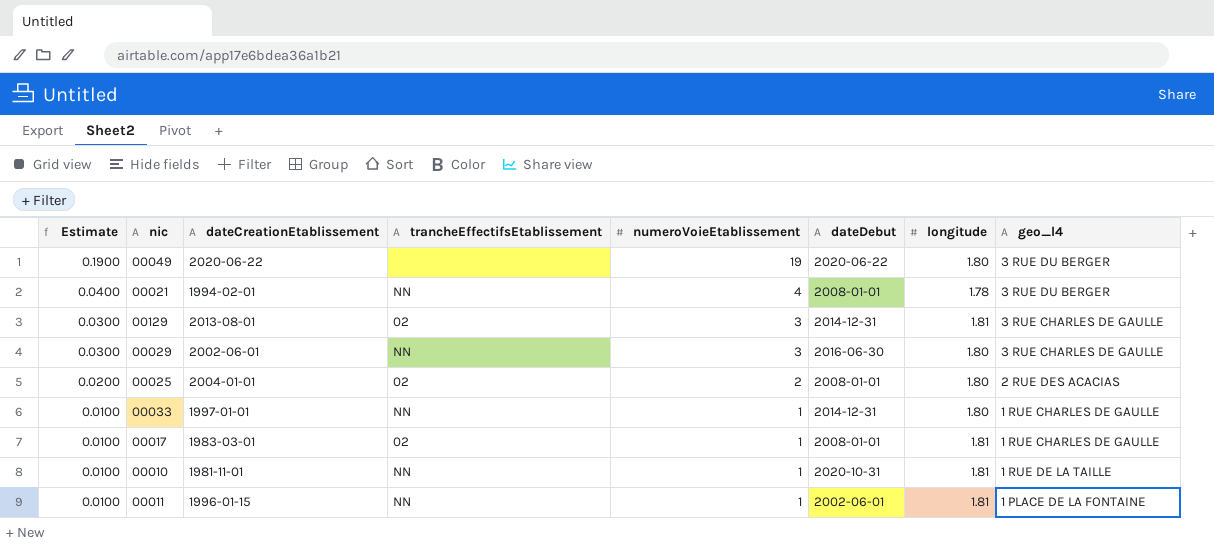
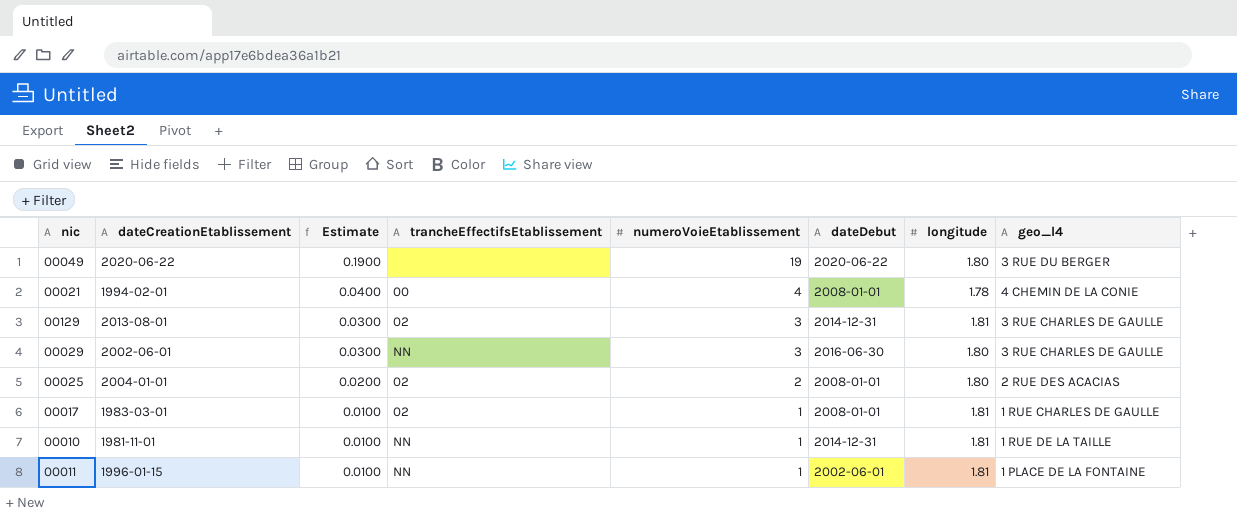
column Estimate | position: 1 -> 3
row 00033: 0.0100 | 1997-01-01 | NN | 1 | 2014-12-31 | 1.80 | 1 RUE CHARLES DE GAULLE -> none
00021 | trancheEffectifsEtablissement: NN -> 00
00021 | geo_l4: 3 RUE DU BERGER -> 4 CHEMIN DE LA CONIE
00010 | dateDebut: 2020-10-31 -> 2014-12-31

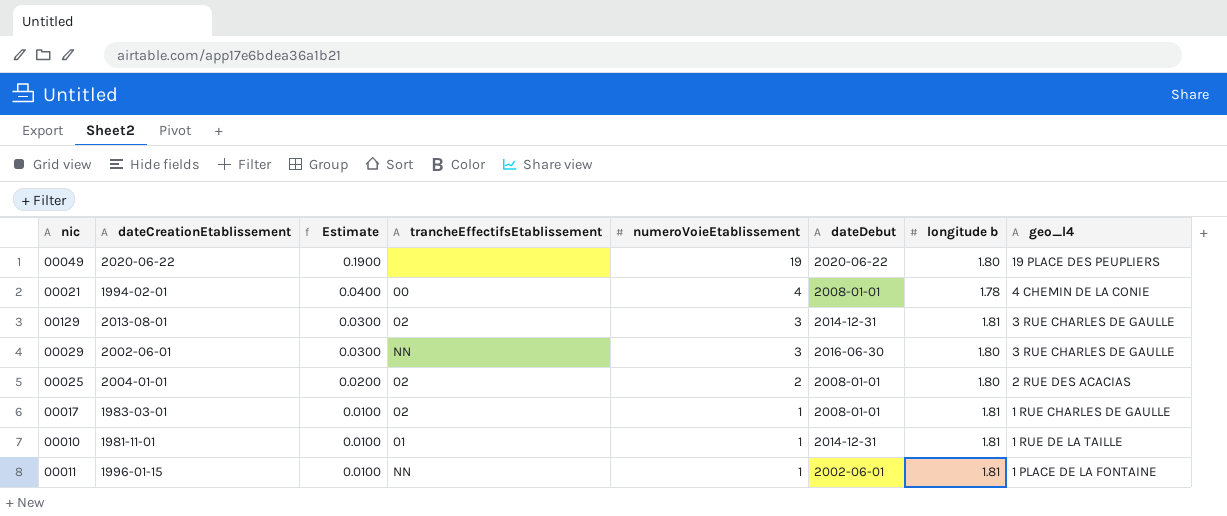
column name: longitude -> longitude b
00049 | geo_l4: 3 RUE DU BERGER -> 19 PLACE DES PEUPLIERS
00010 | trancheEffectifsEtablissement: NN -> 01

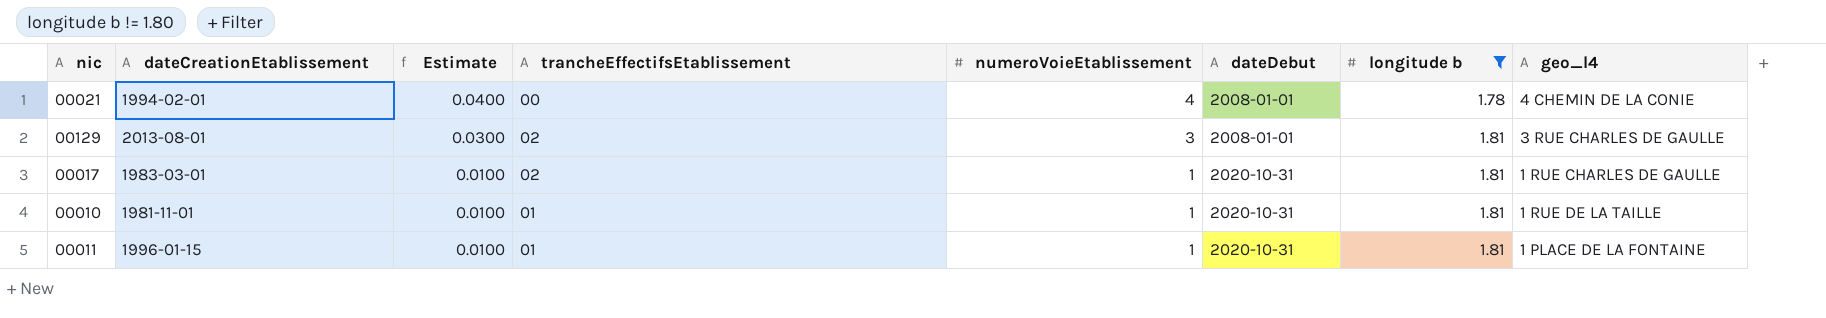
filter: none -> longitude b != 1.80
00129 | dateDebut: 2014-12-31 -> 2008-01-01
00017 | dateDebut: 2008-01-01 -> 2020-10-31
00010 | dateDebut: 2014-12-31 -> 2020-10-31
00011 | trancheEffectifsEtablissement: NN -> 01
00011 | dateDebut: 2002-06-01 -> 2020-10-31

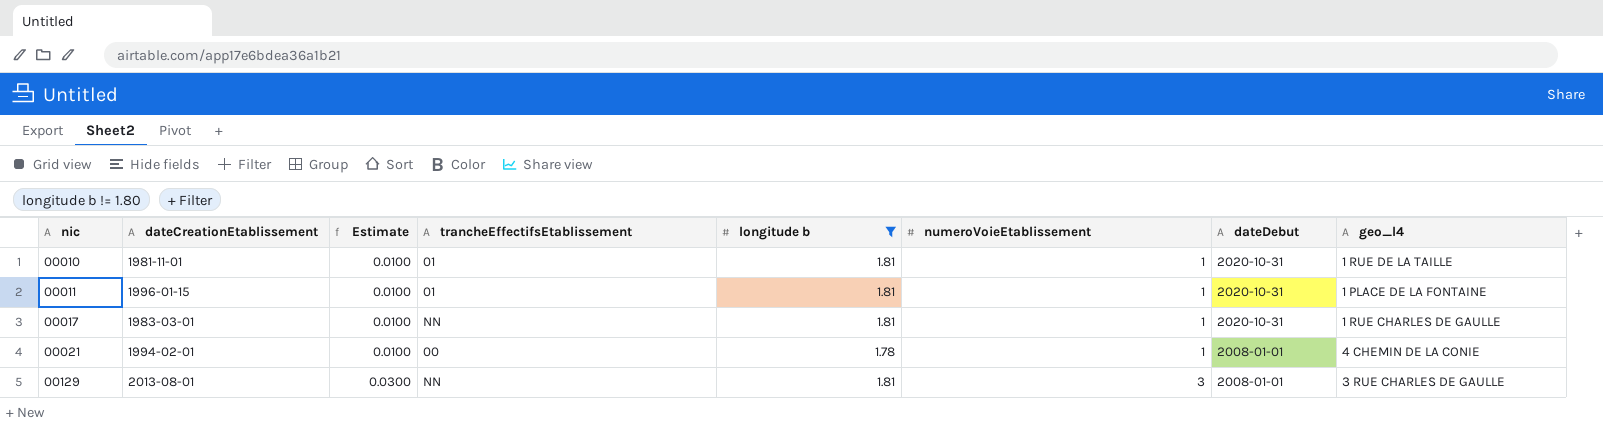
row order: Estimate descending -> nic ascending
column longitude b | position: 7 -> 5
00017 | trancheEffectifsEtablissement: 02 -> NN
00021 | Estimate: 0.0400 -> 0.0100
00021 | numeroVoieEtablissement: 4 -> 1
00129 | trancheEffectifsEtablissement: 02 -> NN

